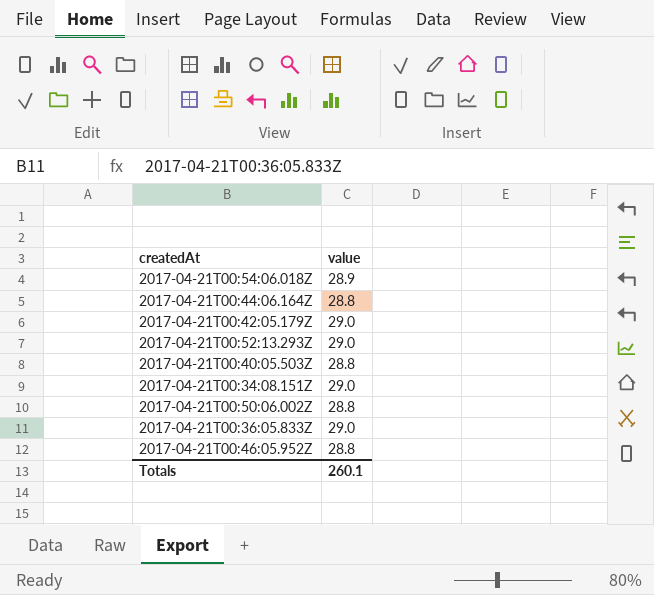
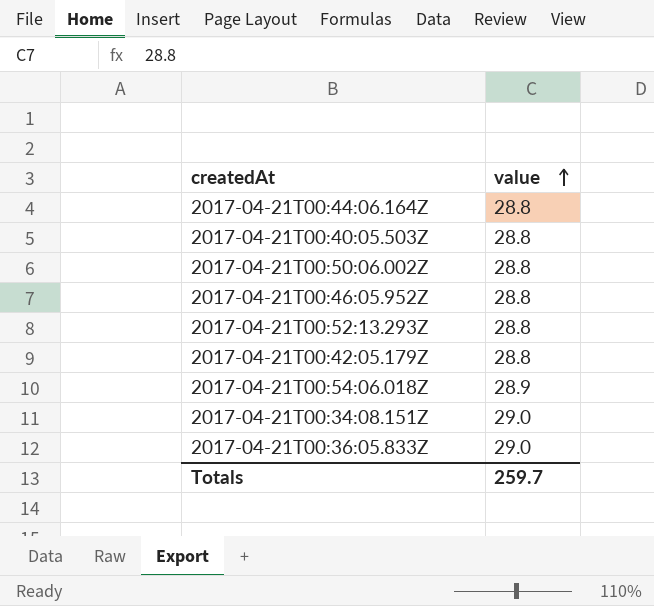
row order: none -> value ascending
2017-04-21T00:52:13.293Z | value: 29.0 -> 28.8
2017-04-21T00:42:05.179Z | value: 29.0 -> 28.8
Totals | value: 260.1 -> 259.7

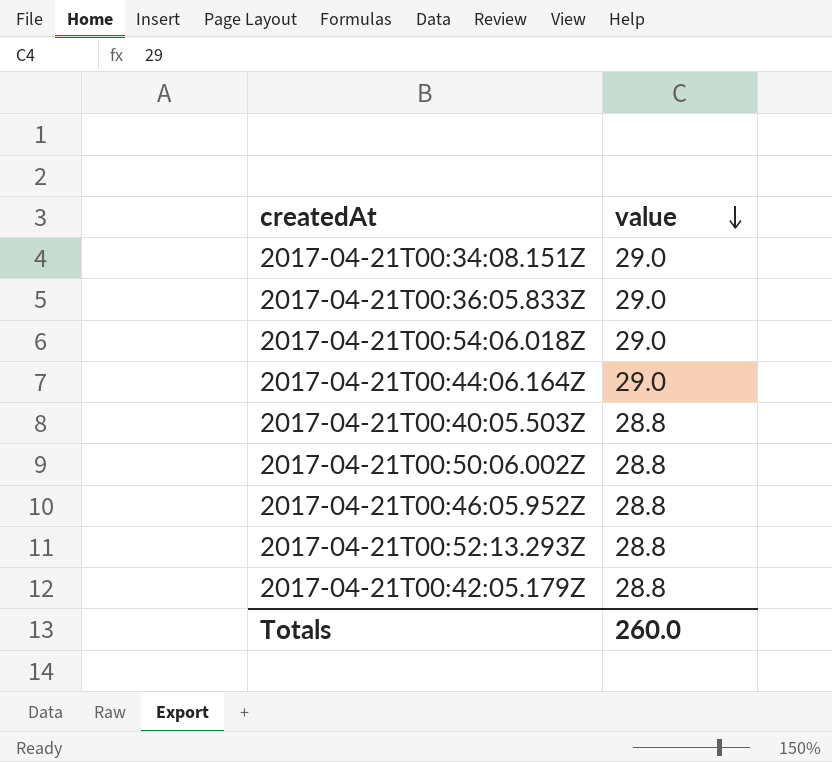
row order: value ascending -> value descending
2017-04-21T00:54:06.018Z | value: 28.9 -> 29.0
2017-04-21T00:44:06.164Z | value: 28.8 -> 29.0
Totals | value: 259.7 -> 260.0

